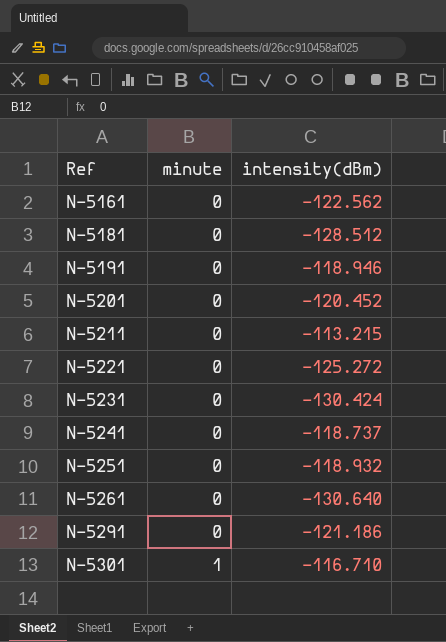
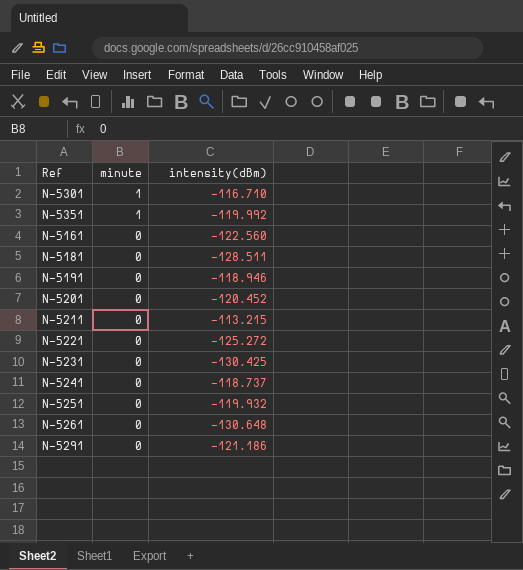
row order: Ref ascending -> minute descending
row N-5351: none -> 1 | -119.992
N-5161 | intensity(dBm): -122.562 -> -122.560
N-5181 | intensity(dBm): -128.512 -> -128.511
N-5231 | intensity(dBm): -130.424 -> -130.425
N-5251 | intensity(dBm): -118.932 -> -119.932
N-5261 | intensity(dBm): -130.640 -> -130.648

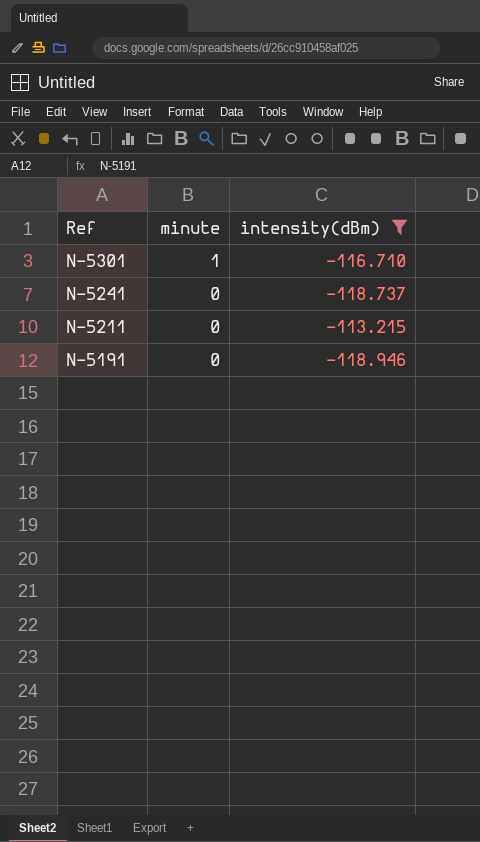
filter: none -> intensity(dBm) >= -118.946
row order: minute descending -> Ref descending

